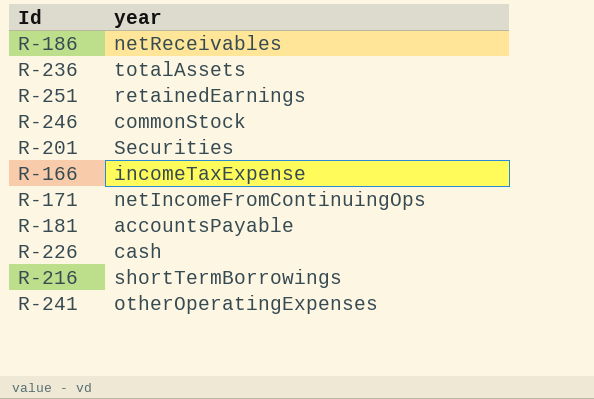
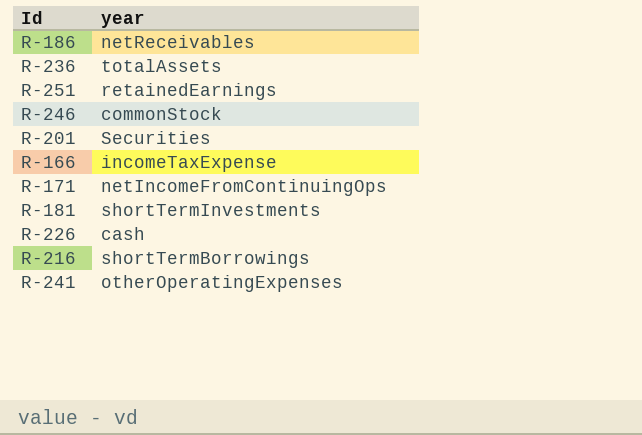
R-181 | year: accountsPayable -> shortTermInvestments

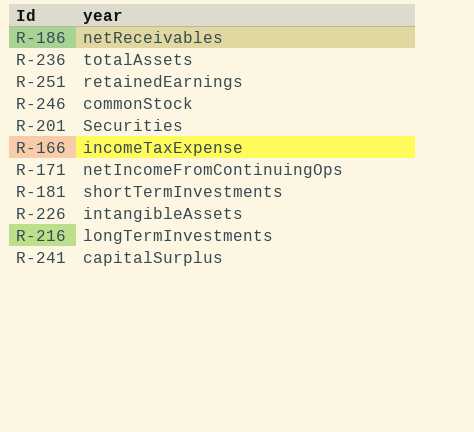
R-226 | year: cash -> intangibleAssets
R-216 | year: shortTermBorrowings -> longTermInvestments
R-241 | year: otherOperatingExpenses -> capitalSurplus

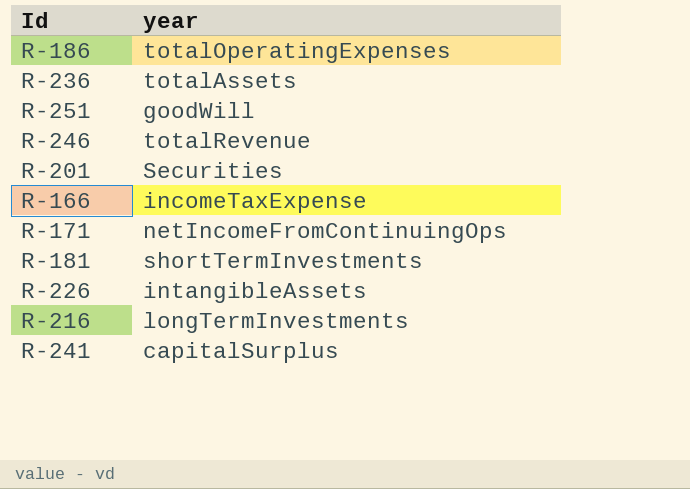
R-186 | year: netReceivables -> totalOperatingExpenses
R-251 | year: retainedEarnings -> goodWill
R-246 | year: commonStock -> totalRevenue

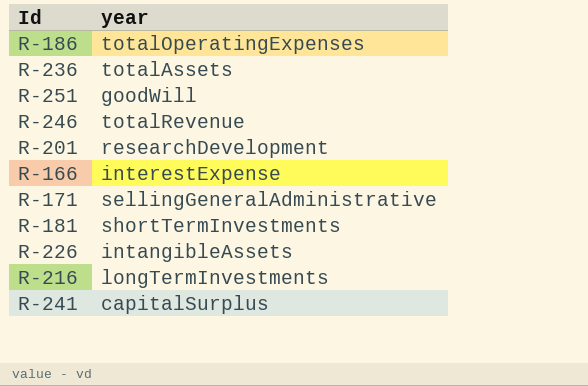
R-201 | year: Securities -> researchDevelopment
R-166 | year: incomeTaxExpense -> interestExpense
R-171 | year: netIncomeFromContinuingOps -> sellingGeneralAdministrative

